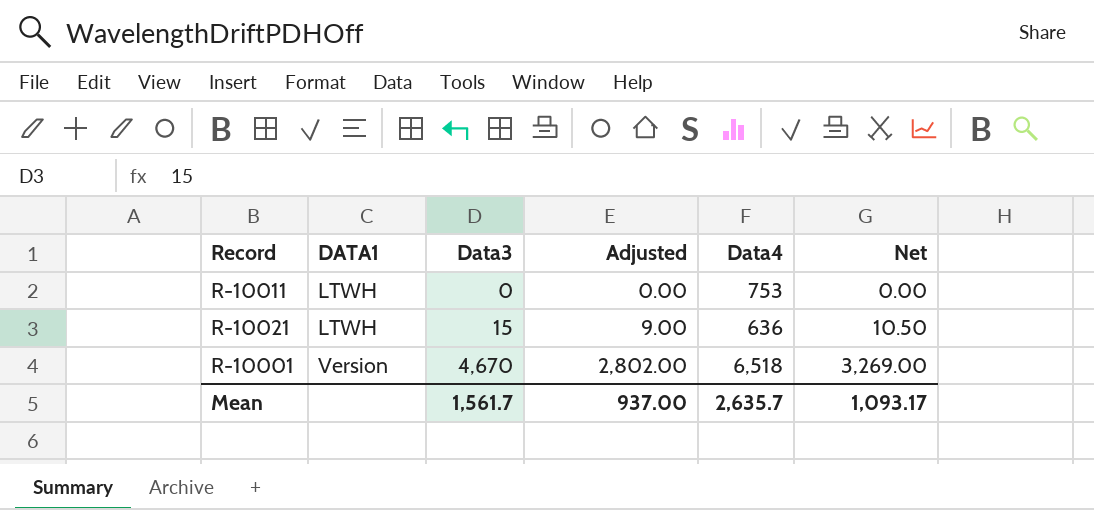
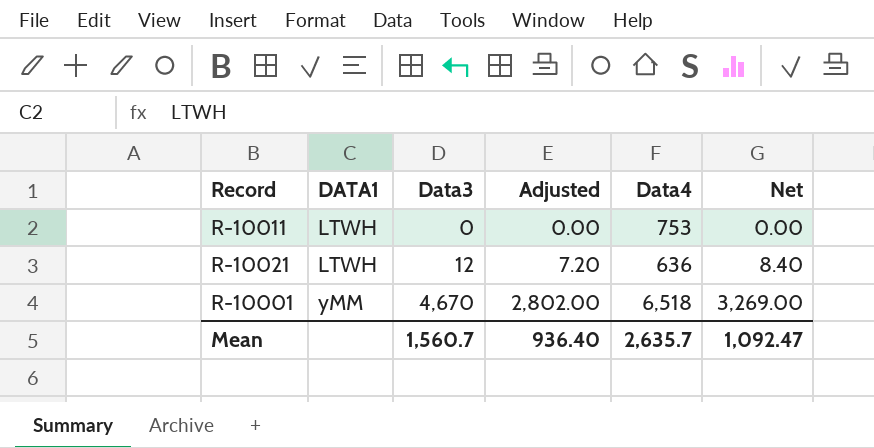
R-10021 | Data3: 15 -> 12
R-10021 | Adjusted: 9.00 -> 7.20
R-10021 | Net: 10.50 -> 8.40
R-10001 | DATA1: Version -> yMM
Mean | Data3: 1,561.7 -> 1,560.7
Mean | Adjusted: 937.00 -> 936.40
Mean | Net: 1,093.17 -> 1,092.47

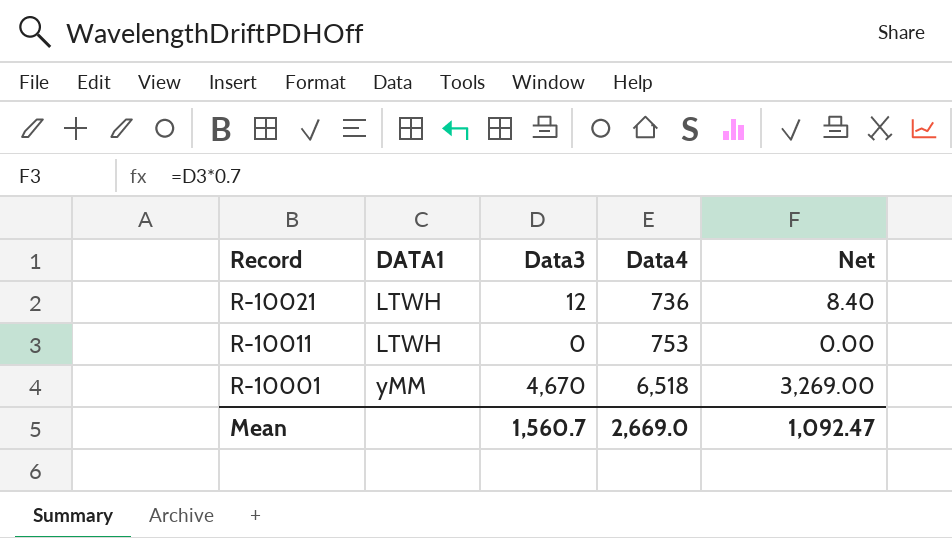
row order: DATA1 ascending -> Record descending
column Adjusted | formula: [Data3] * 0.6 -> none
R-10021 | Data4: 636 -> 736
Mean | Data4: 2,635.7 -> 2,669.0

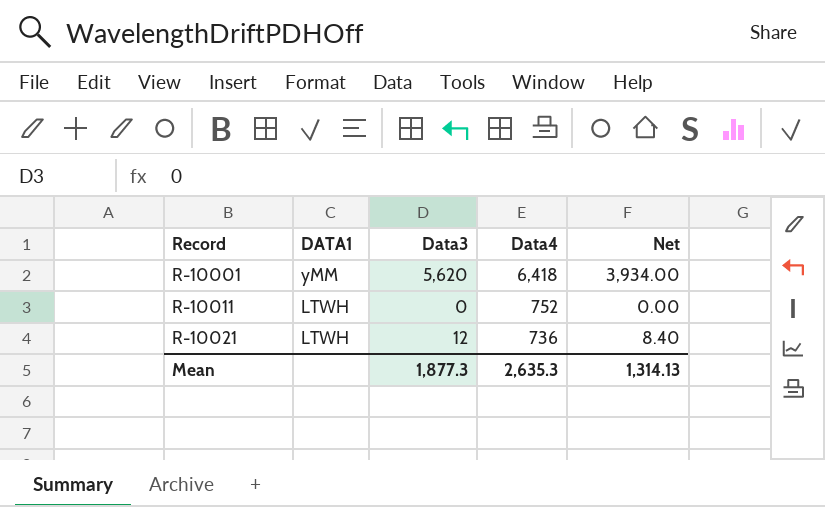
row order: Record descending -> Record ascending
R-10001 | Data3: 4,670 -> 5,620
R-10001 | Data4: 6,518 -> 6,418
R-10001 | Net: 3,269.00 -> 3,934.00
R-10011 | Data4: 753 -> 752
Mean | Data3: 1,560.7 -> 1,877.3
Mean | Data4: 2,669.0 -> 2,635.3
Mean | Net: 1,092.47 -> 1,314.13

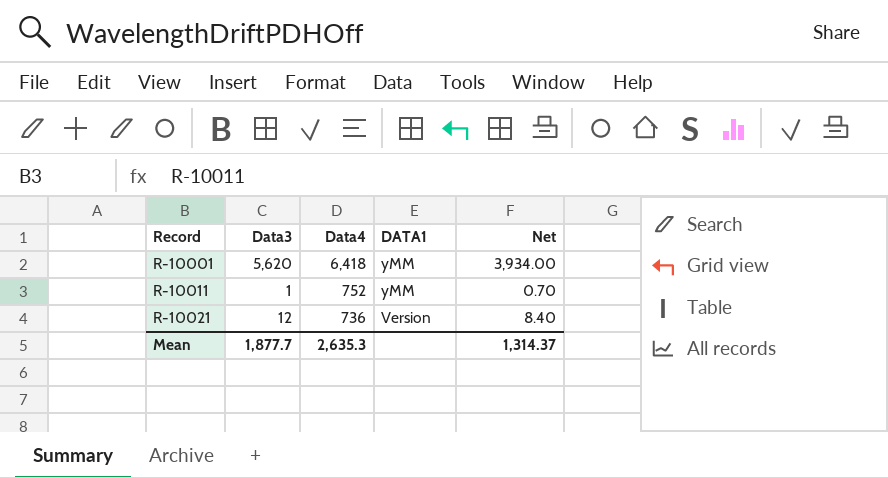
column DATA1 | position: 2 -> 4
R-10011 | Data3: 0 -> 1
R-10011 | DATA1: LTWH -> yMM
R-10011 | Net: 0.00 -> 0.70
R-10021 | DATA1: LTWH -> Version
Mean | Data3: 1,877.3 -> 1,877.7
Mean | Net: 1,314.13 -> 1,314.37

